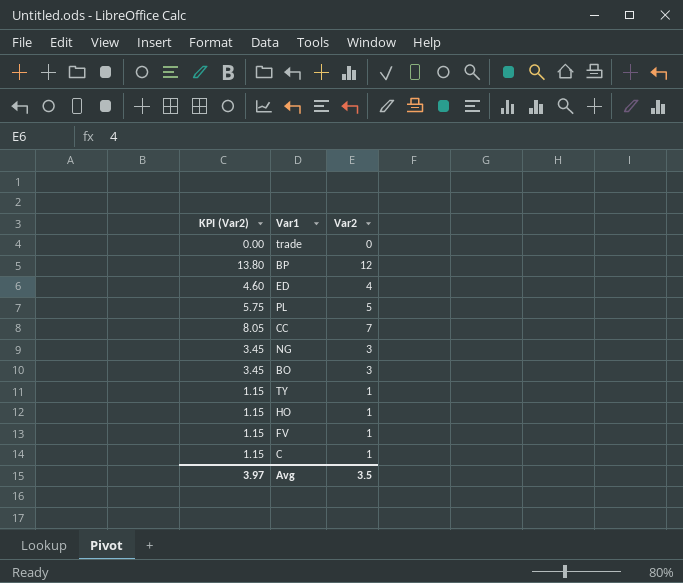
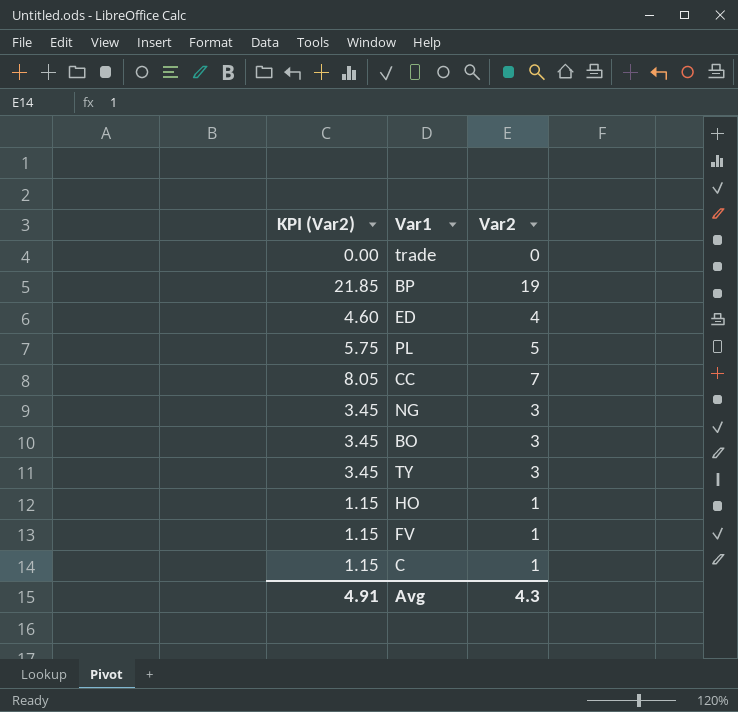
BP | KPI (Var2): 13.80 -> 21.85
BP | Var2: 12 -> 19
TY | KPI (Var2): 1.15 -> 3.45
TY | Var2: 1 -> 3
Avg | KPI (Var2): 3.97 -> 4.91
Avg | Var2: 3.5 -> 4.3

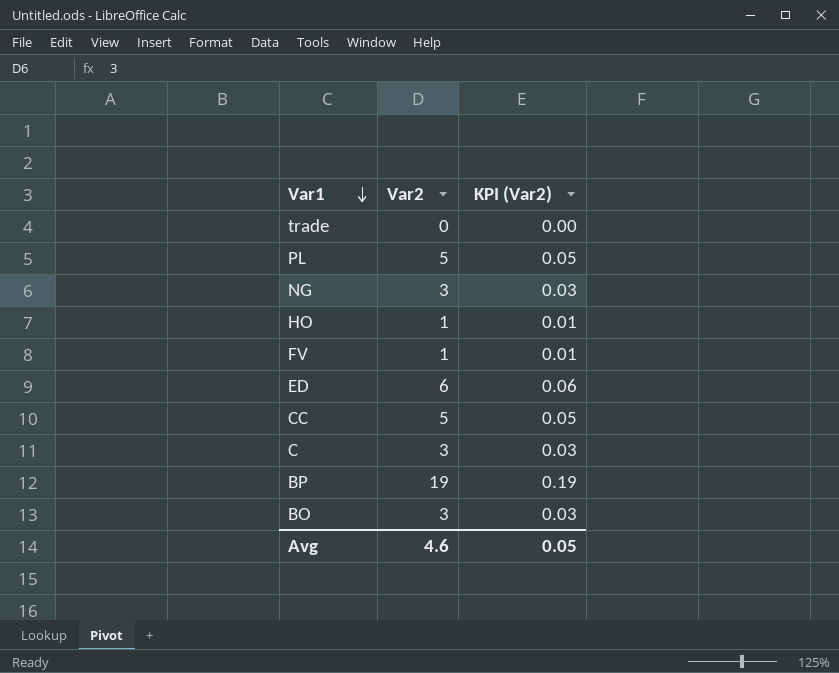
row order: none -> Var1 descending
column KPI (Var2) | formula: [Var2] * 1.15 -> [Var2] * 0.01
column KPI (Var2) | position: 1 -> 3
row TY: 3.45 | 3 -> none
ED | Var2: 4 -> 6
CC | Var2: 7 -> 5
C | Var2: 1 -> 3
Avg | Var2: 4.3 -> 4.6
Avg | KPI (Var2): 4.91 -> 0.05

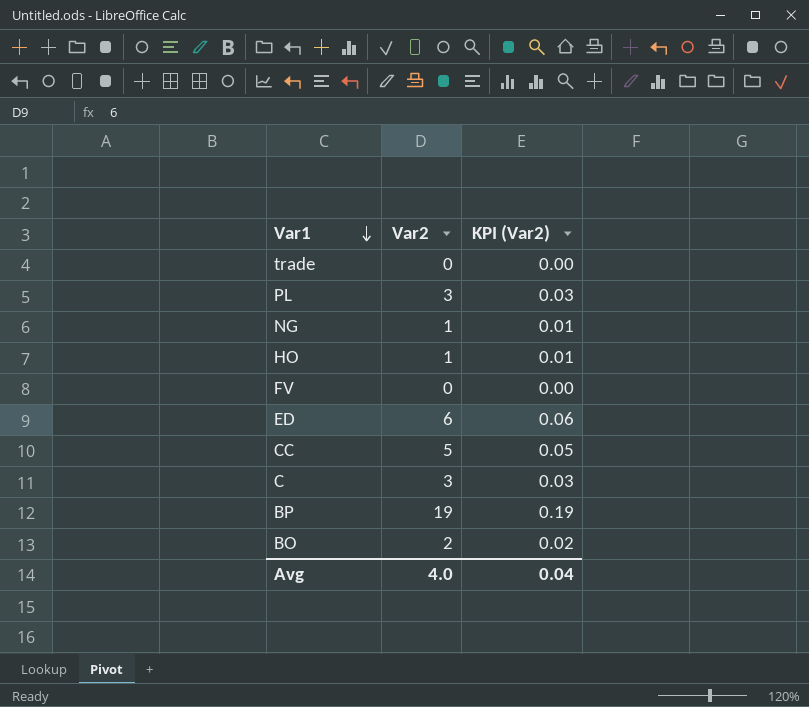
PL | Var2: 5 -> 3
PL | KPI (Var2): 0.05 -> 0.03
NG | Var2: 3 -> 1
NG | KPI (Var2): 0.03 -> 0.01
FV | Var2: 1 -> 0
FV | KPI (Var2): 0.01 -> 0.00
BO | Var2: 3 -> 2
BO | KPI (Var2): 0.03 -> 0.02
Avg | Var2: 4.6 -> 4.0
Avg | KPI (Var2): 0.05 -> 0.04

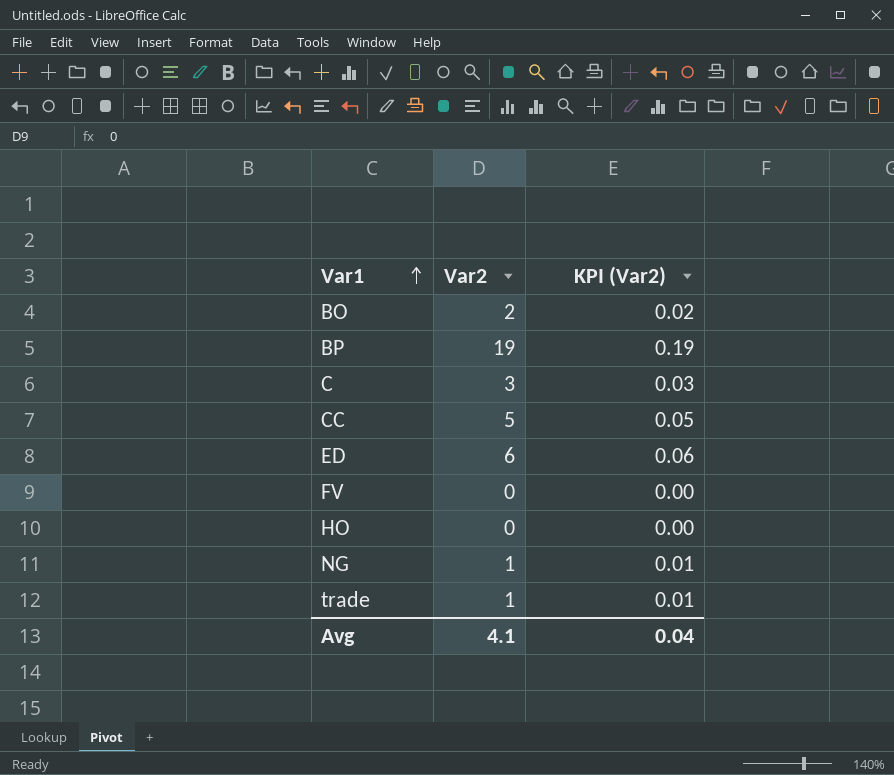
row order: Var1 descending -> Var1 ascending
row PL: 3 | 0.03 -> none
HO | Var2: 1 -> 0
HO | KPI (Var2): 0.01 -> 0.00
trade | Var2: 0 -> 1
trade | KPI (Var2): 0.00 -> 0.01
Avg | Var2: 4.0 -> 4.1

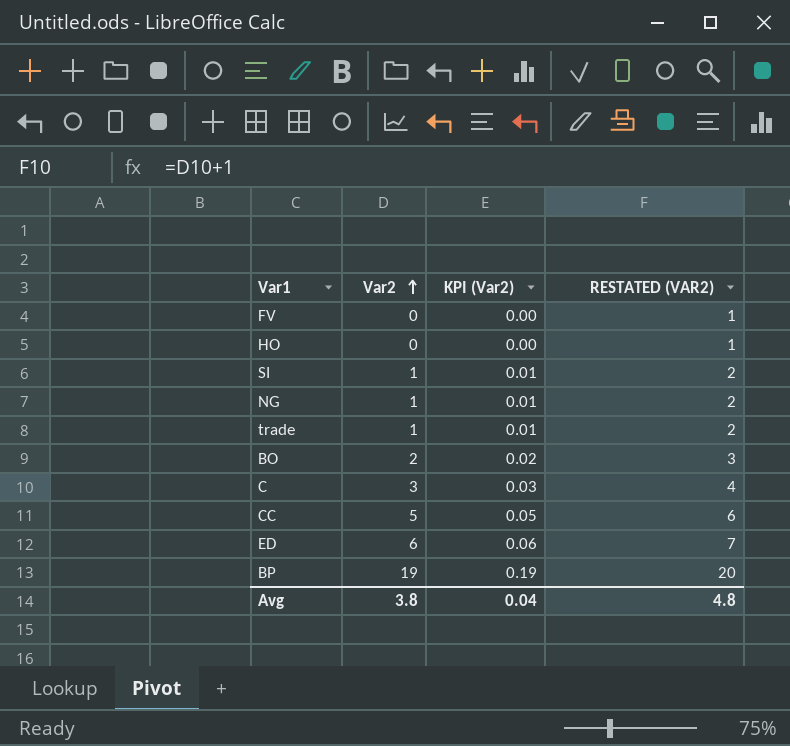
row order: Var1 ascending -> Var2 ascending
column RESTATED (VAR2) | formula: none -> [Var2] + 1
row SI: none -> 1 | 0.01 | 2
Avg | Var2: 4.1 -> 3.8

